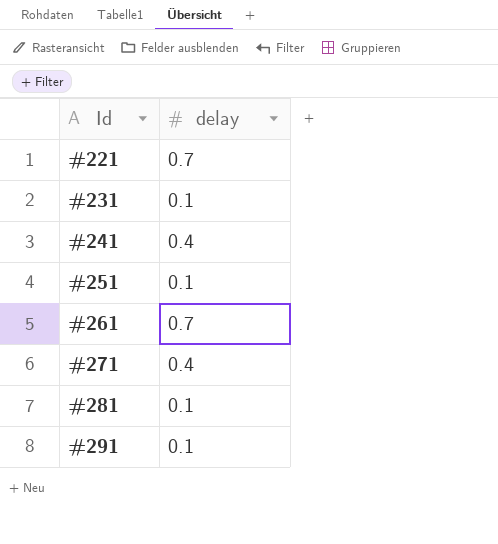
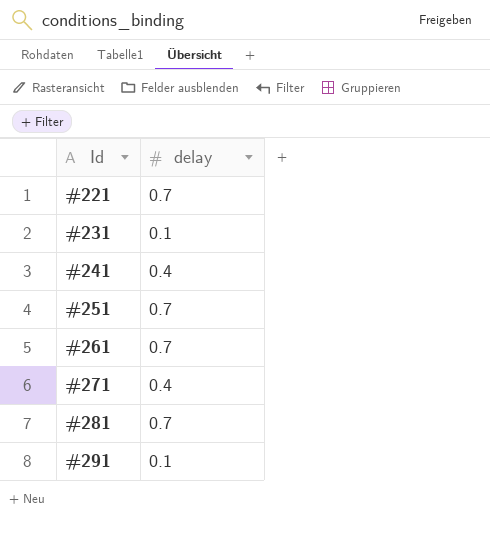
#251 | delay: 0.1 -> 0.7
#281 | delay: 0.1 -> 0.7

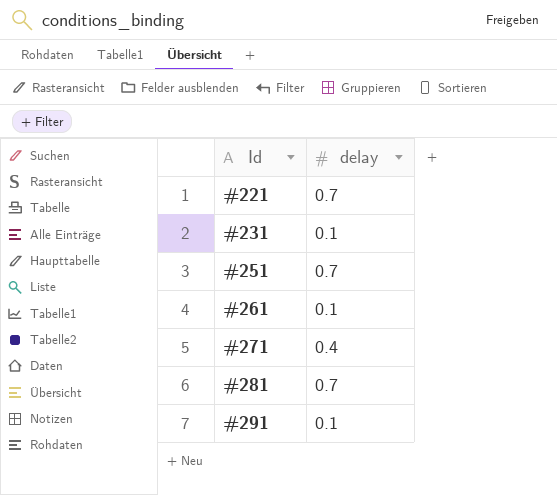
row #241: 0.4 -> none
#261 | delay: 0.7 -> 0.1

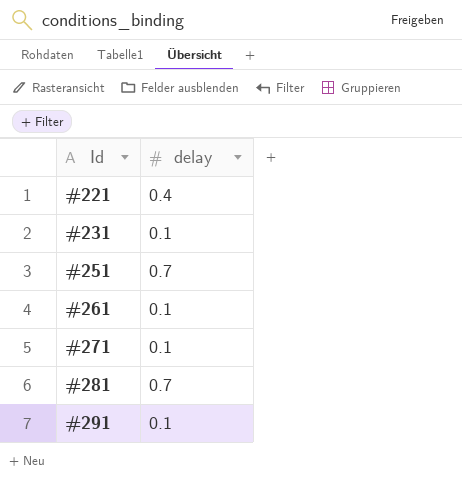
#221 | delay: 0.7 -> 0.4
#271 | delay: 0.4 -> 0.1

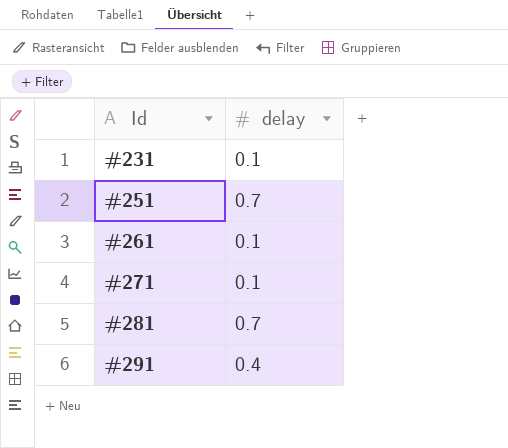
row #221: 0.4 -> none
#291 | delay: 0.1 -> 0.4

